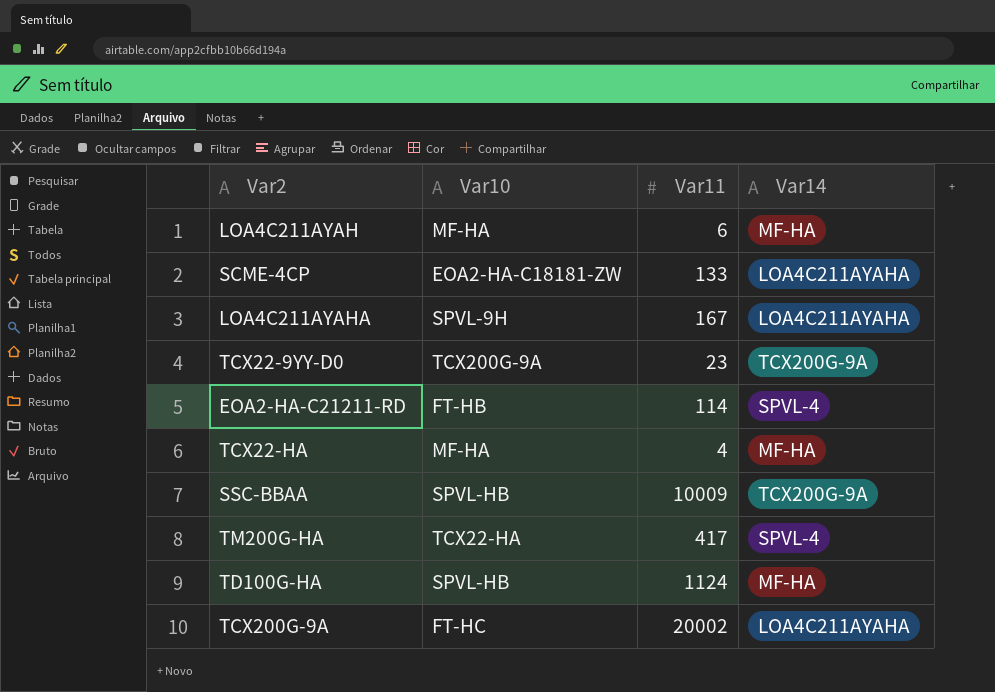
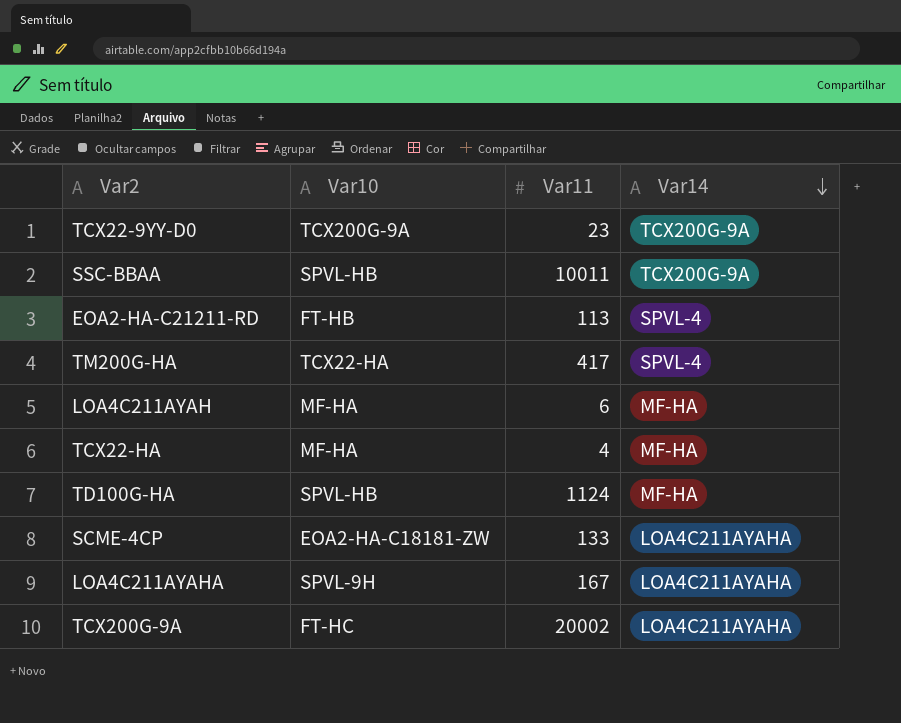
row order: none -> Var14 descending
SSC-BBAA | Var11: 10009 -> 10011
EOA2-HA-C21211-RD | Var11: 114 -> 113

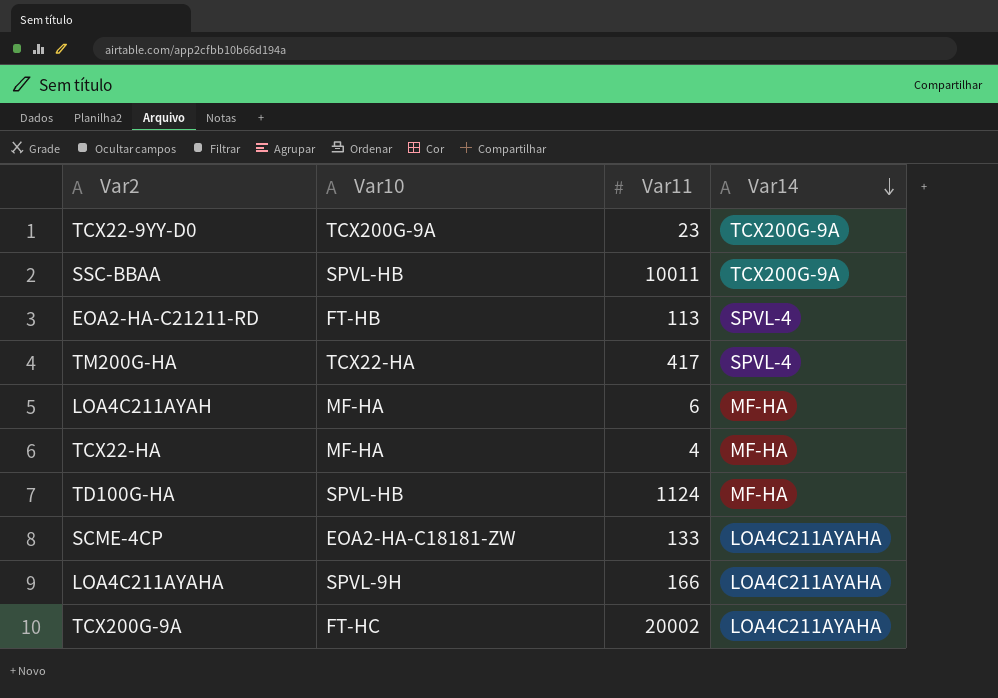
LOA4C211AYAHA | Var11: 167 -> 166

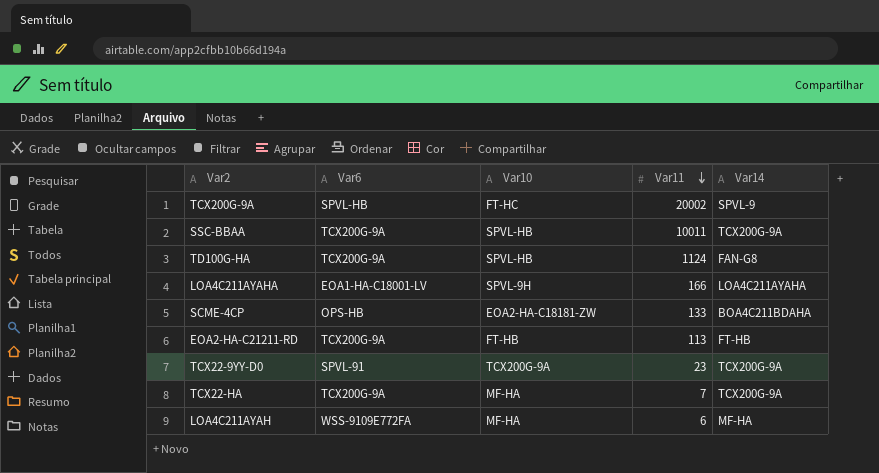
row order: Var14 descending -> Var11 descending
column Var6 | position: none -> 2
row TM200G-HA: TCX22-HA | 417 | SPVL-4 -> none
TCX200G-9A | Var14: LOA4C211AYAHA -> SPVL-9
TD100G-HA | Var14: MF-HA -> FAN-G8
SCME-4CP | Var14: LOA4C211AYAHA -> BOA4C211BDAHA
EOA2-HA-C21211-RD | Var14: SPVL-4 -> FT-HB
TCX22-HA | Var11: 4 -> 7
TCX22-HA | Var14: MF-HA -> TCX200G-9A

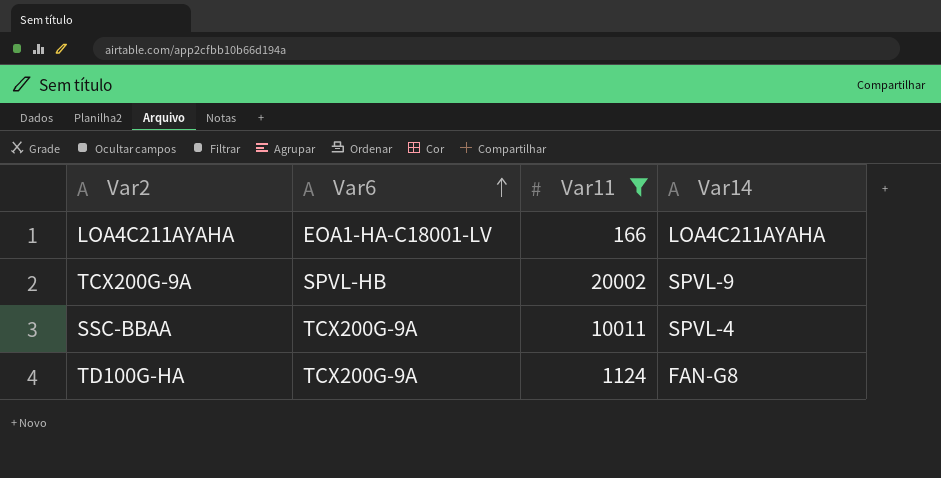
filter: none -> Var11 >= 166
row order: Var11 descending -> Var6 ascending
column Var10 | position: 3 -> none
SSC-BBAA | Var14: TCX200G-9A -> SPVL-4

